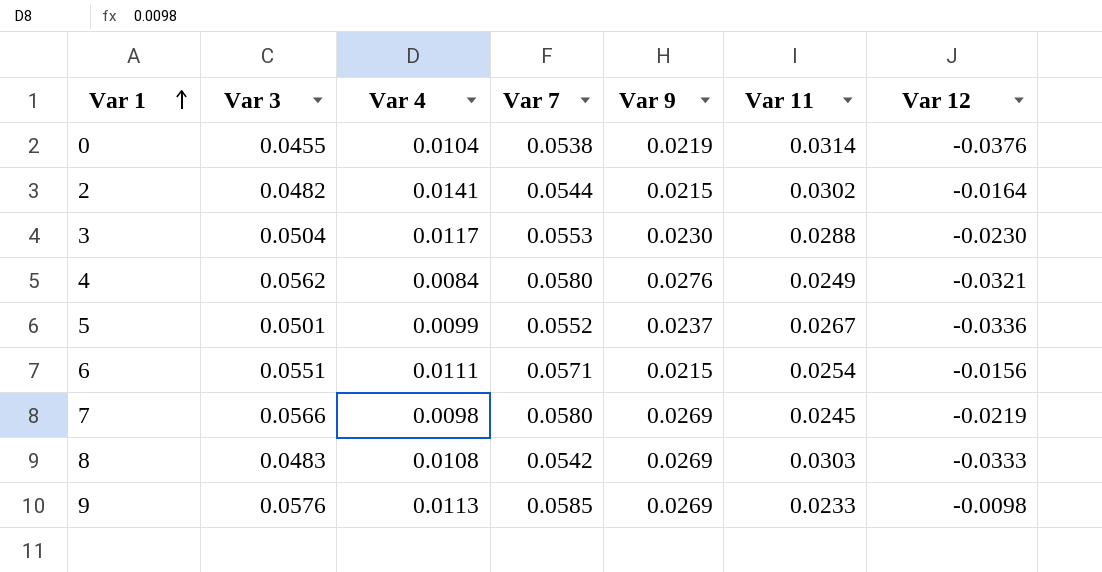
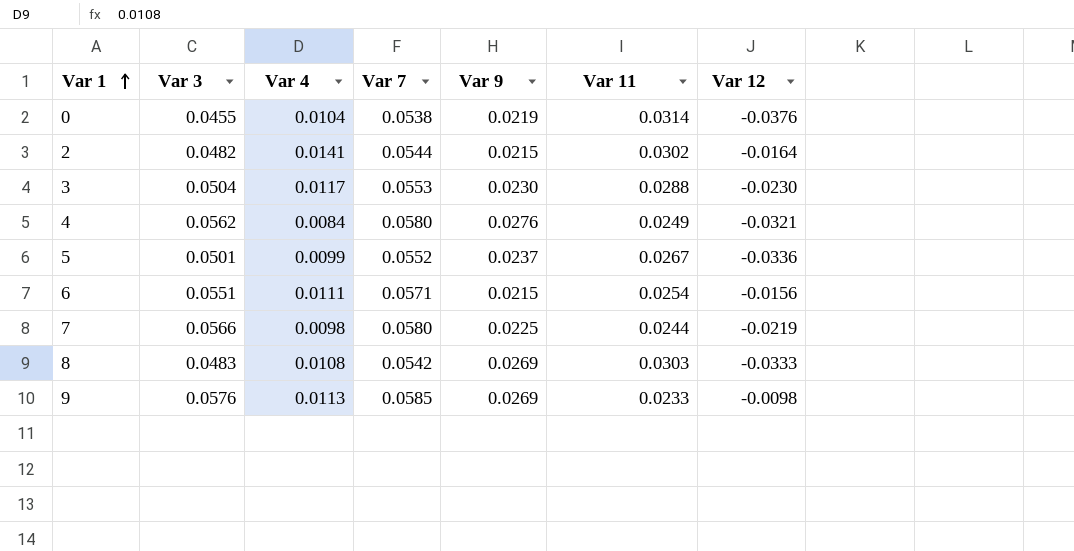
7 | Var 9: 0.0269 -> 0.0225
7 | Var 11: 0.0245 -> 0.0244

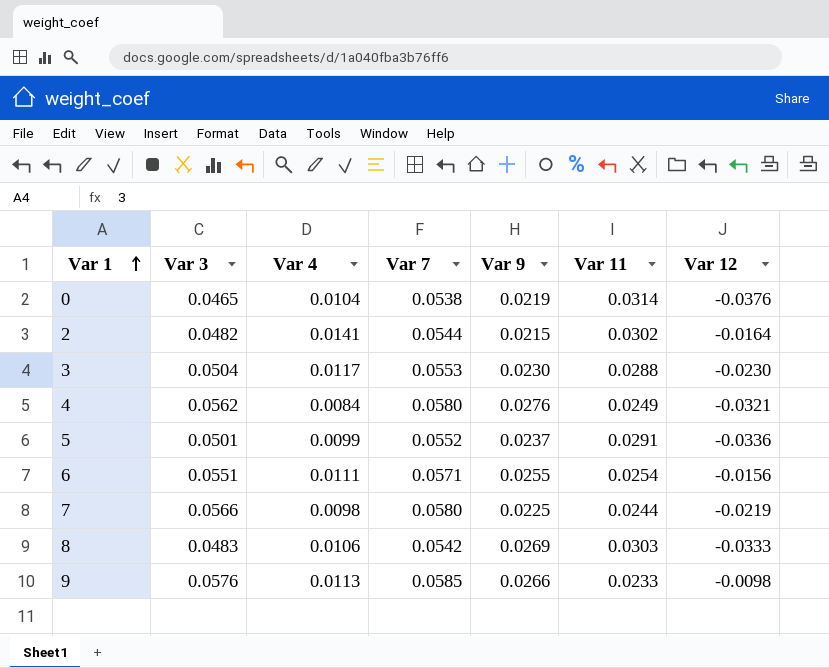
0 | Var 3: 0.0455 -> 0.0465
5 | Var 11: 0.0267 -> 0.0291
6 | Var 9: 0.0215 -> 0.0255
8 | Var 4: 0.0108 -> 0.0106
9 | Var 9: 0.0269 -> 0.0266

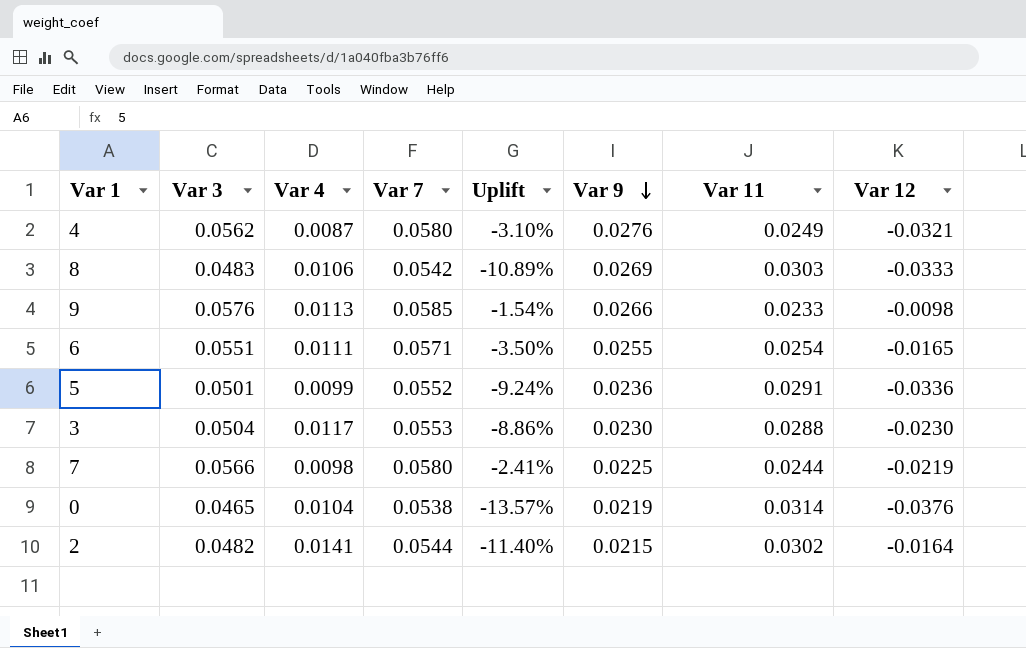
row order: Var 1 ascending -> Var 9 descending
column Uplift | formula: none -> ([Var 3] - [Var 7]) / [Var 7]
4 | Var 4: 0.0084 -> 0.0087
6 | Var 12: -0.0156 -> -0.0165
5 | Var 9: 0.0237 -> 0.0236

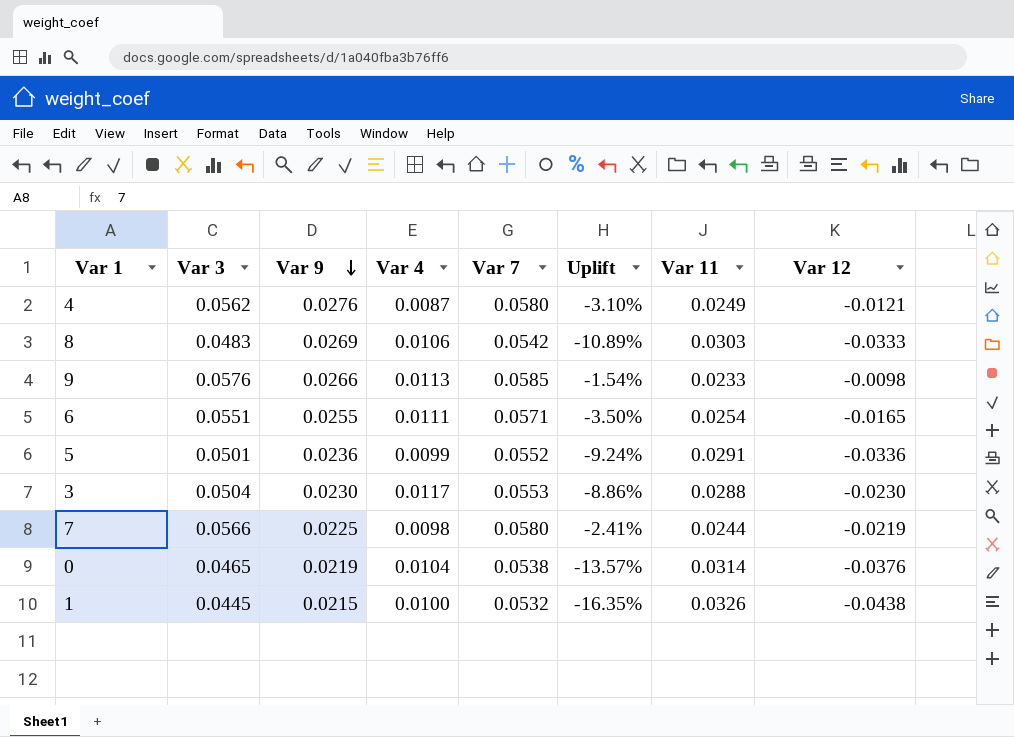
column Var 9 | position: 6 -> 3
row 2: 0.0482 | 0.0141 | 0.0544 | -11.40% | 0.0215 | 0.0302 | -0.0164 -> none
4 | Var 12: -0.0321 -> -0.0121
row 1: none -> 0.0445 | 0.0215 | 0.0100 | 0.0532 | -16.35% | 0.0326 | -0.0438

